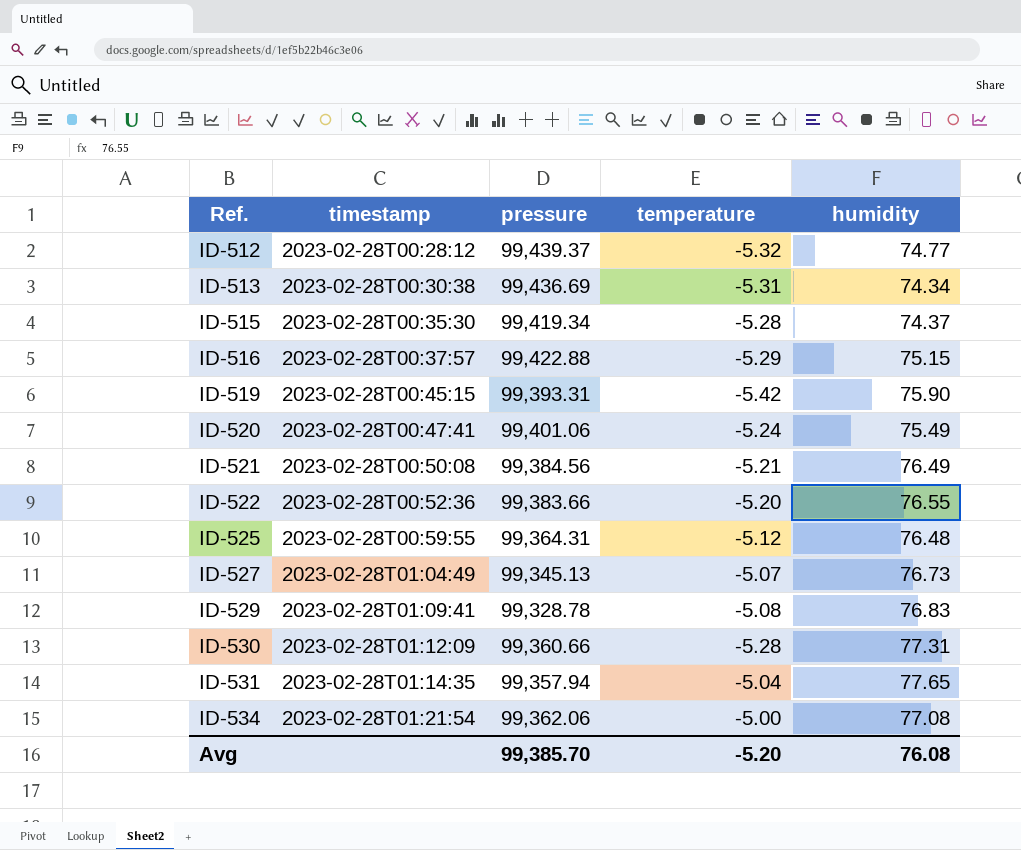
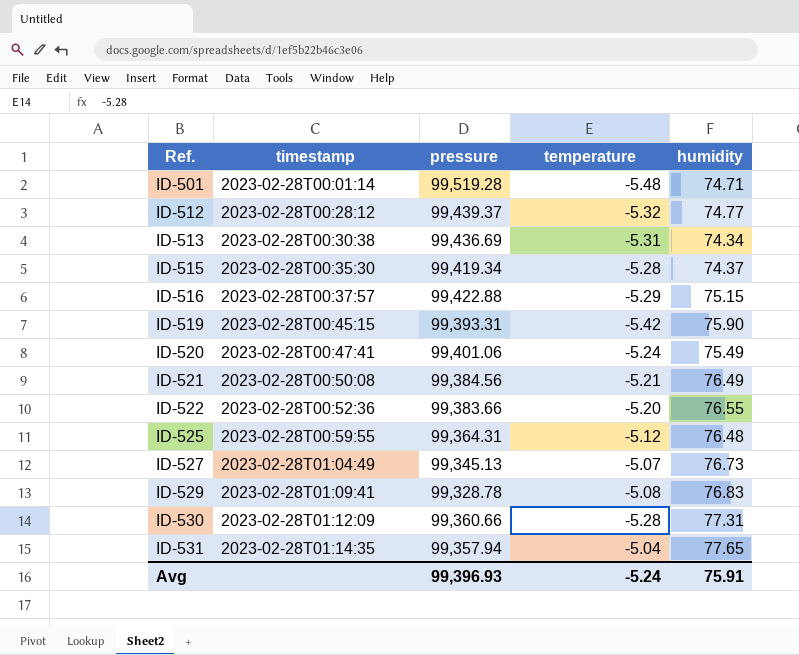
row ID-534: 2023-02-28T01:21:54 | 99,362.06 | -5.00 | 77.08 -> none
row ID-501: none -> 2023-02-28T00:01:14 | 99,519.28 | -5.48 | 74.71
Avg | pressure: 99,385.70 -> 99,396.93
Avg | temperature: -5.20 -> -5.24
Avg | humidity: 76.08 -> 75.91

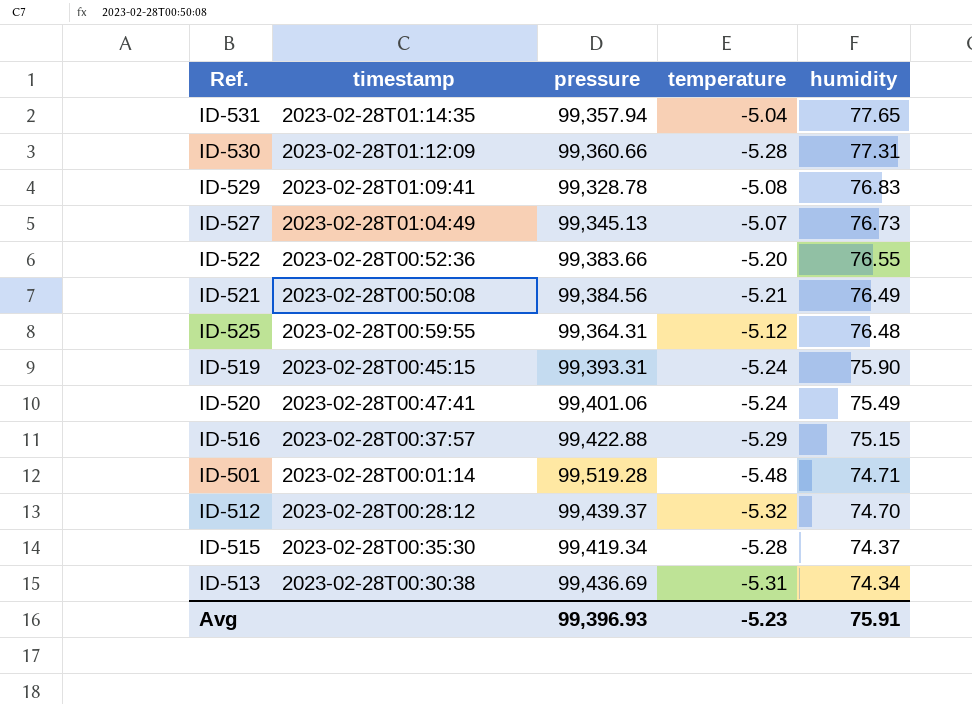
row order: Ref. ascending -> humidity descending
ID-519 | temperature: -5.42 -> -5.24
ID-512 | humidity: 74.77 -> 74.70
Avg | temperature: -5.24 -> -5.23

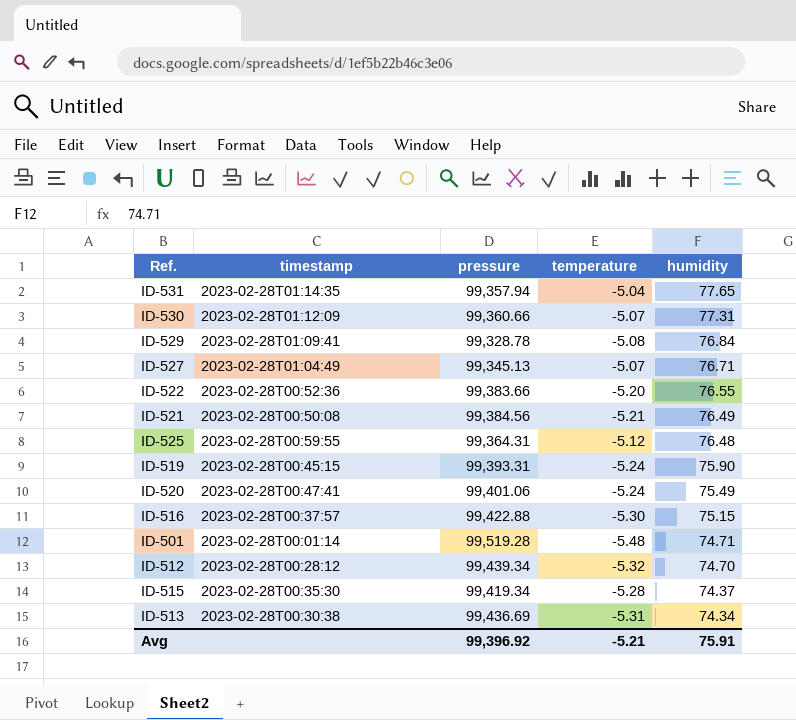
ID-530 | temperature: -5.28 -> -5.07
ID-529 | humidity: 76.83 -> 76.84
ID-527 | humidity: 76.73 -> 76.71
ID-516 | temperature: -5.29 -> -5.30
ID-512 | pressure: 99,439.37 -> 99,439.34
Avg | pressure: 99,396.93 -> 99,396.92
Avg | temperature: -5.23 -> -5.21

